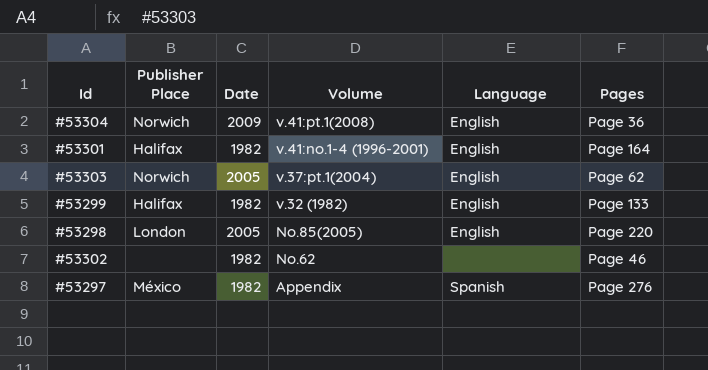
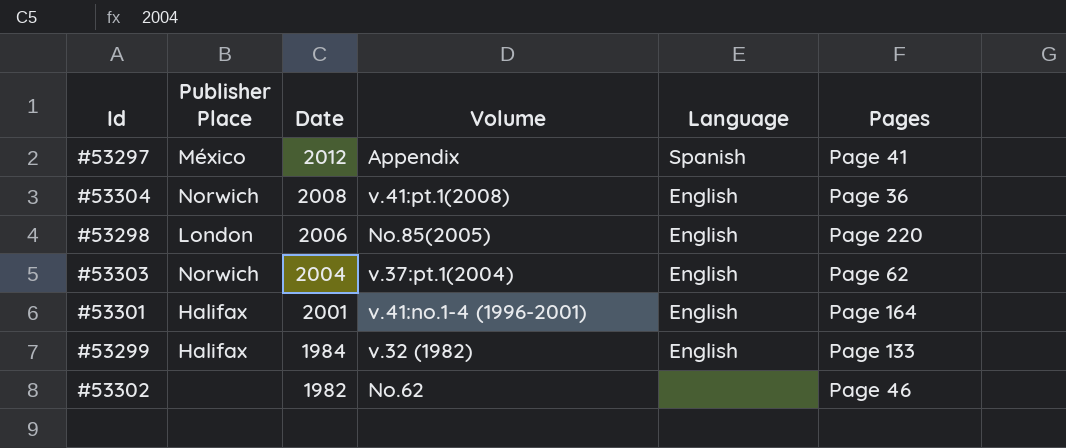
row order: Volume descending -> Date descending
#53297 | Date: 1982 -> 2012
#53297 | Pages: Page 276 -> Page 41
#53304 | Date: 2009 -> 2008
#53298 | Date: 2005 -> 2006
#53303 | Date: 2005 -> 2004
#53301 | Date: 1982 -> 2001
#53299 | Date: 1982 -> 1984

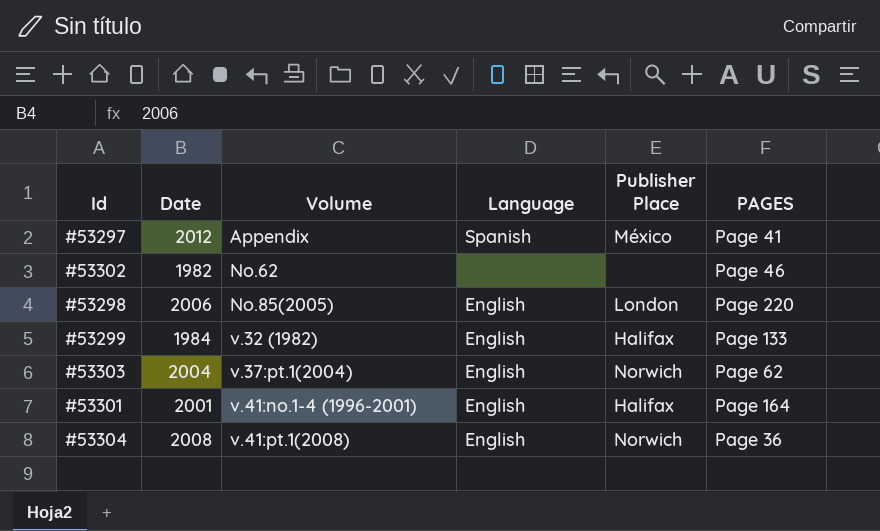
row order: Date descending -> Volume ascending
column Publisher Place | position: 2 -> 5
column name: Pages -> PAGES

